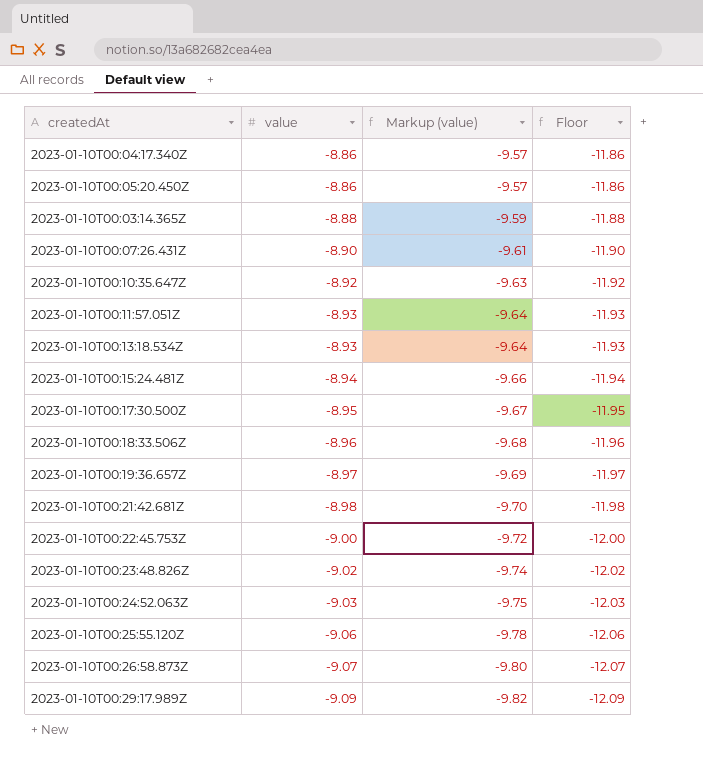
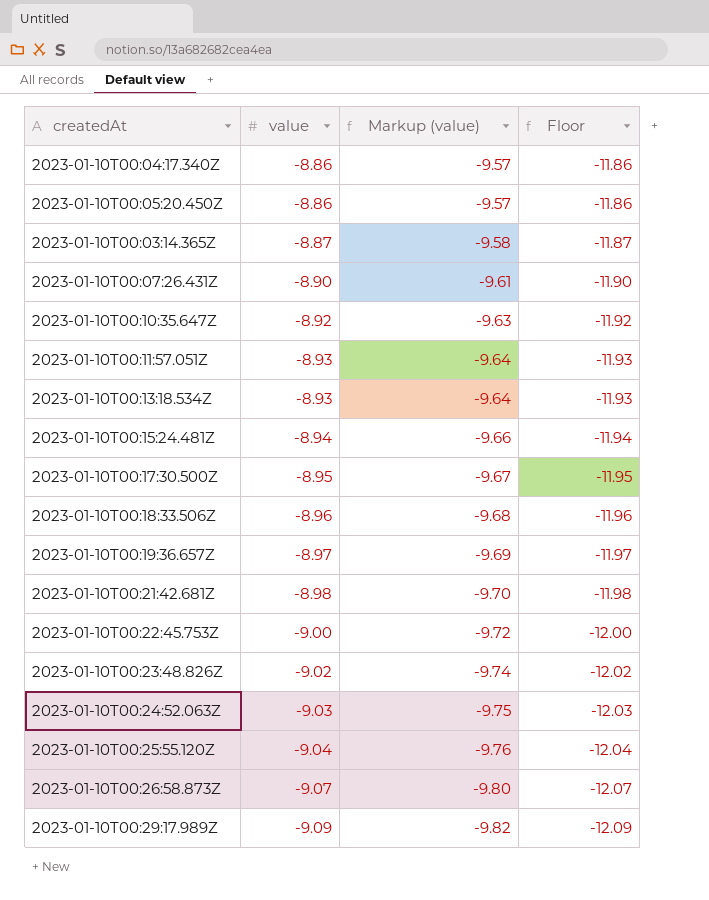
2023-01-10T00:03:14.365Z | value: -8.88 -> -8.87
2023-01-10T00:03:14.365Z | Markup (value): -9.59 -> -9.58
2023-01-10T00:03:14.365Z | Floor: -11.88 -> -11.87
2023-01-10T00:25:55.120Z | value: -9.06 -> -9.04
2023-01-10T00:25:55.120Z | Markup (value): -9.78 -> -9.76
2023-01-10T00:25:55.120Z | Floor: -12.06 -> -12.04

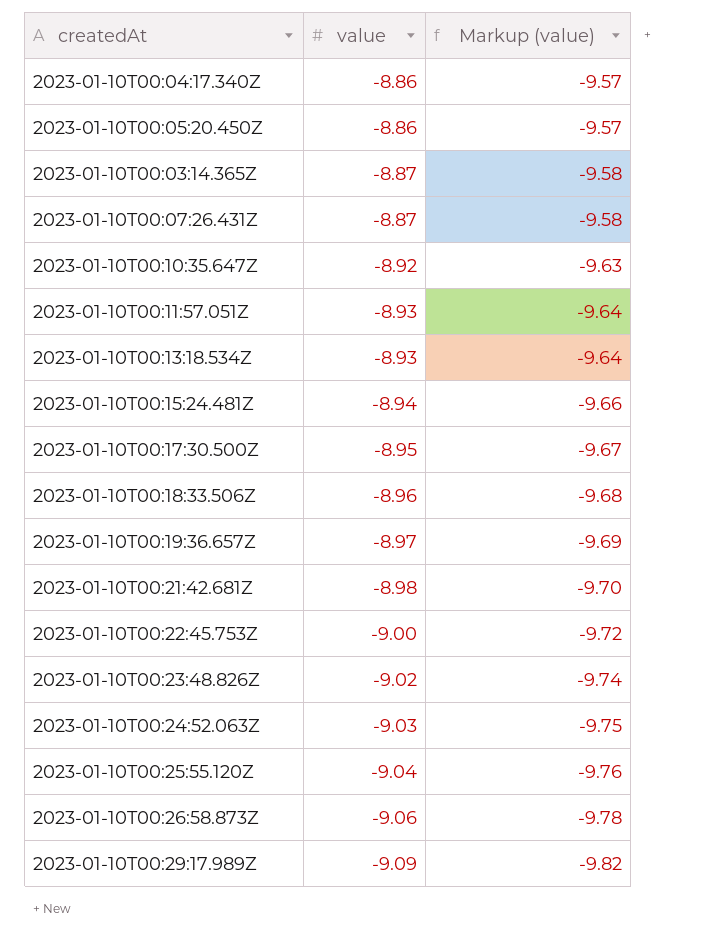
column Floor | formula: [value] - 3 -> none
2023-01-10T00:07:26.431Z | value: -8.90 -> -8.87
2023-01-10T00:07:26.431Z | Markup (value): -9.61 -> -9.58
2023-01-10T00:26:58.873Z | value: -9.07 -> -9.06
2023-01-10T00:26:58.873Z | Markup (value): -9.80 -> -9.78

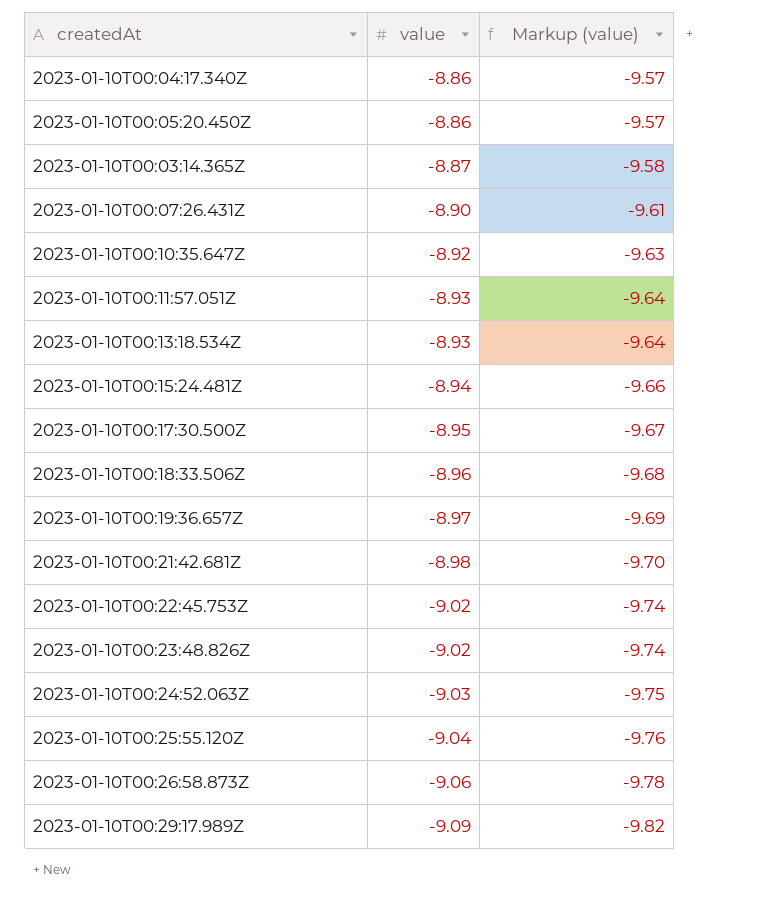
2023-01-10T00:07:26.431Z | value: -8.87 -> -8.90
2023-01-10T00:07:26.431Z | Markup (value): -9.58 -> -9.61
2023-01-10T00:22:45.753Z | value: -9.00 -> -9.02
2023-01-10T00:22:45.753Z | Markup (value): -9.72 -> -9.74

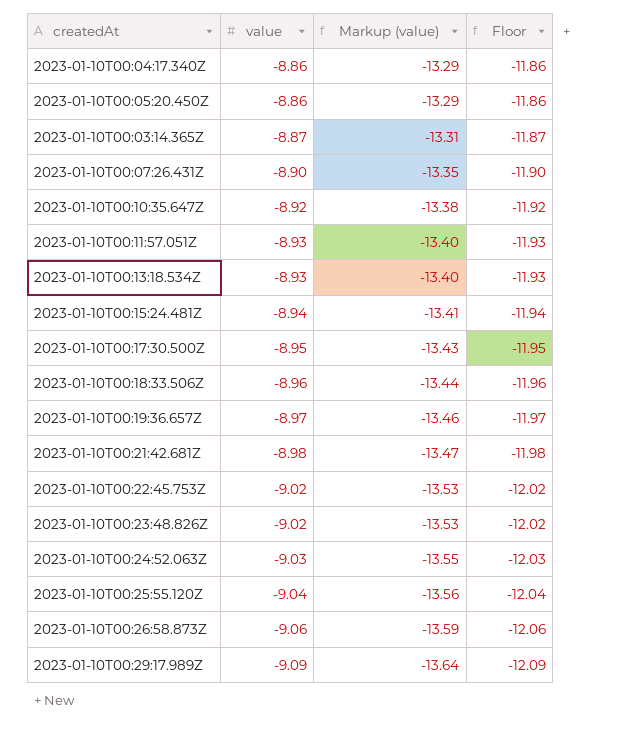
column Markup (value) | formula: [value] * 1.08 -> [value] * 1.5
column Floor | formula: none -> [value] - 3

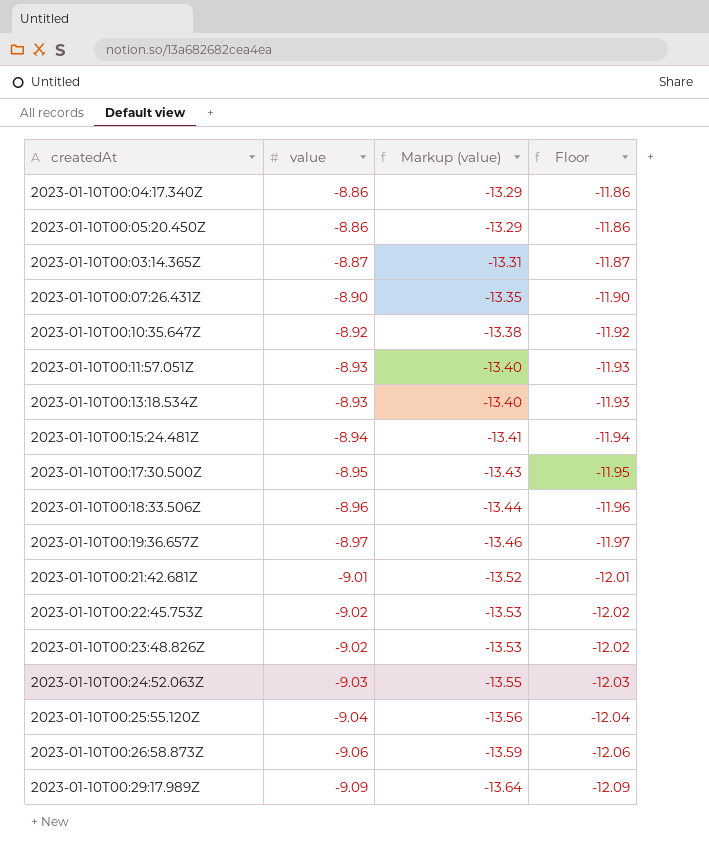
2023-01-10T00:21:42.681Z | value: -8.98 -> -9.01
2023-01-10T00:21:42.681Z | Markup (value): -13.47 -> -13.52
2023-01-10T00:21:42.681Z | Floor: -11.98 -> -12.01

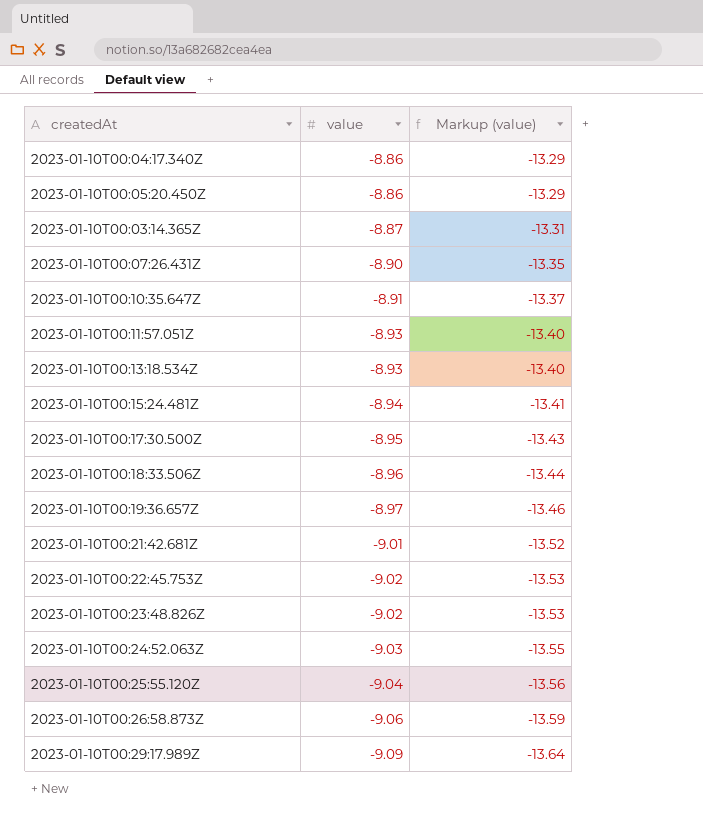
column Floor | formula: [value] - 3 -> none
2023-01-10T00:10:35.647Z | value: -8.92 -> -8.91
2023-01-10T00:10:35.647Z | Markup (value): -13.38 -> -13.37

